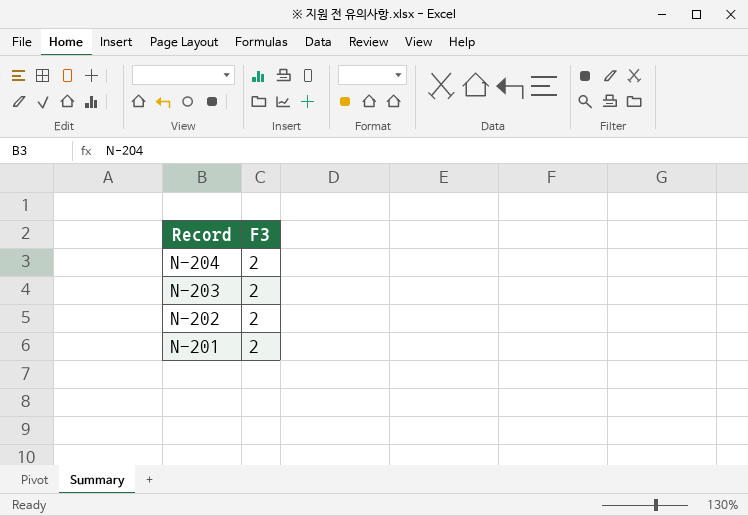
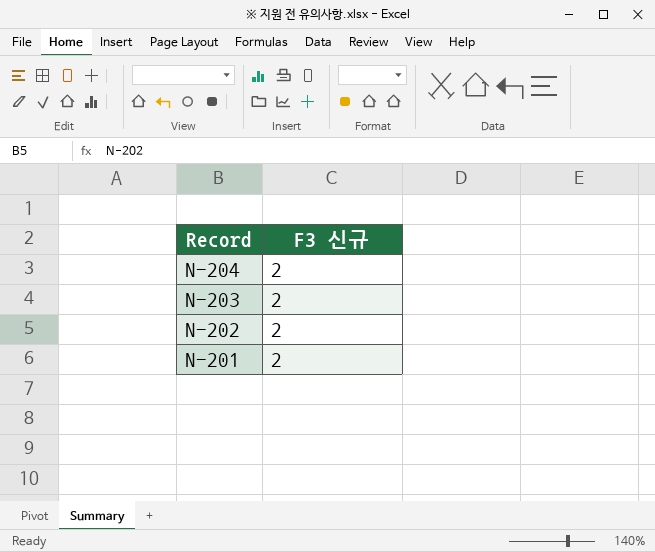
column name: F3 -> F3 신규

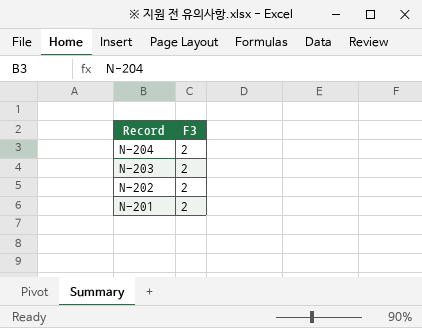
column name: F3 신규 -> F3

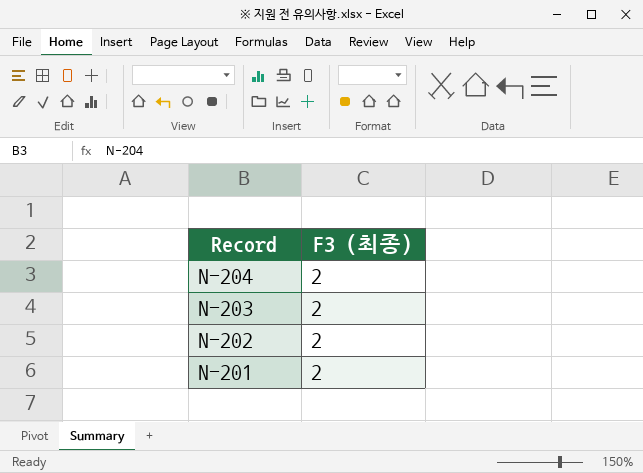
column name: F3 -> F3 (최종)

